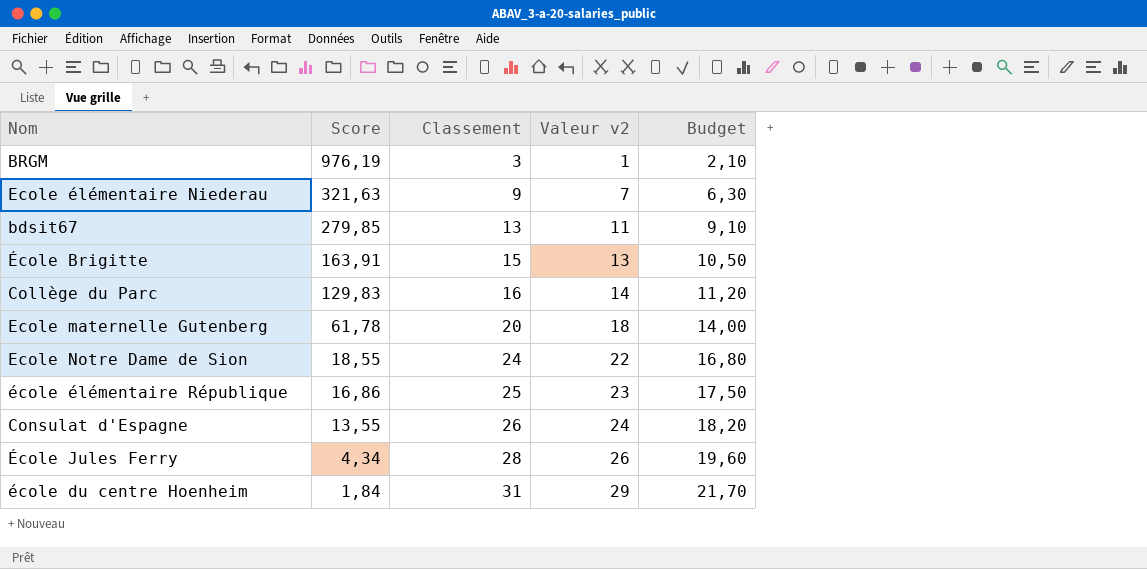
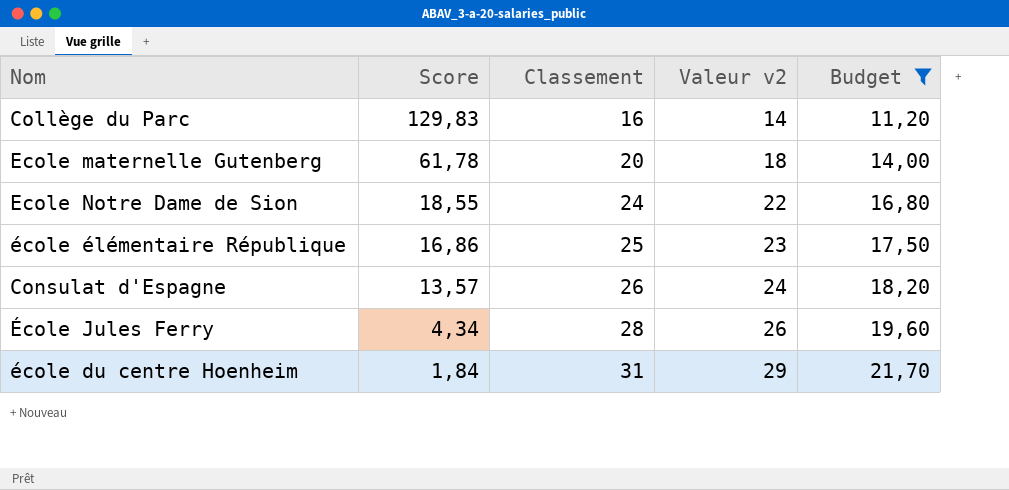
filter: none -> Budget >= 11,20
Consulat d'Espagne | Score: 13,55 -> 13,57

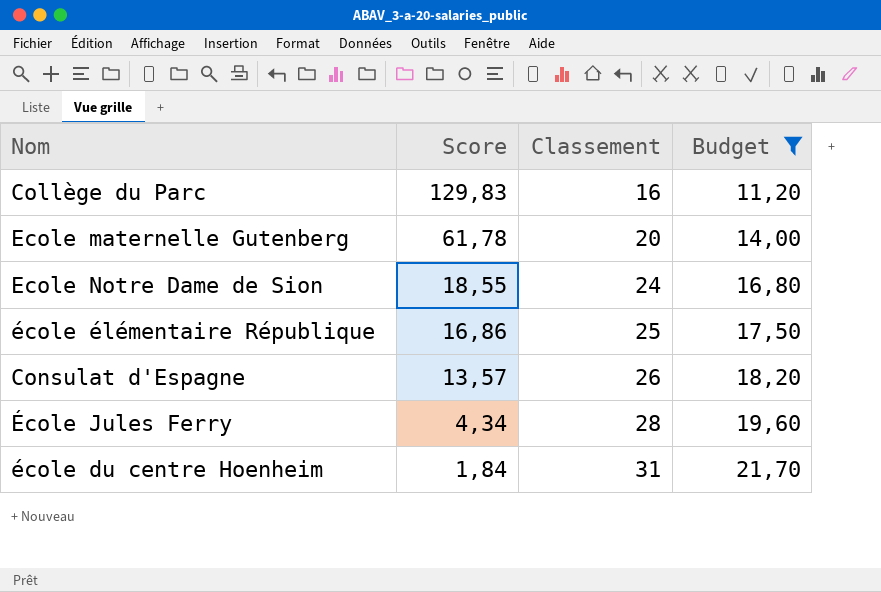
column Valeur v2 | formula: [Classement] - 2 -> none

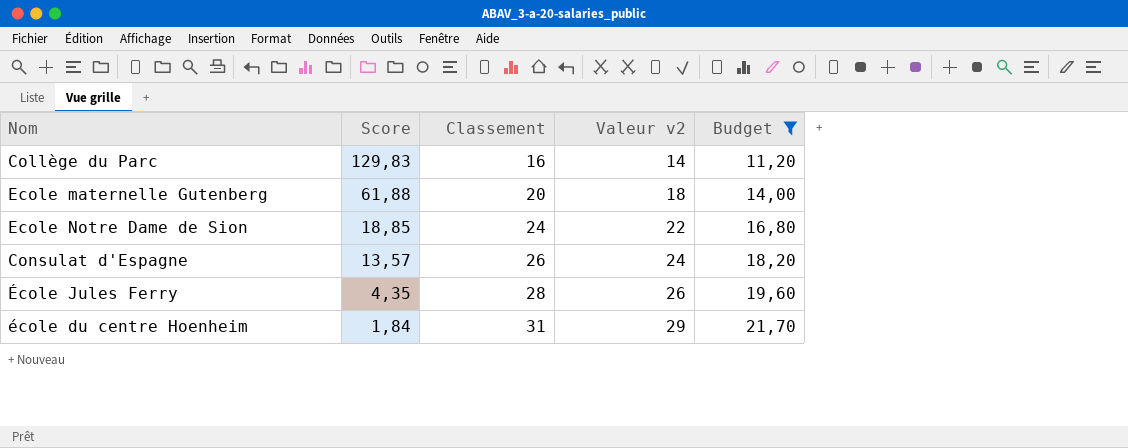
column Valeur v2 | formula: none -> [Classement] - 2
row école élémentaire République: 16,86 | 25 | 17,50 -> none
Ecole maternelle Gutenberg | Score: 61,78 -> 61,88
Ecole Notre Dame de Sion | Score: 18,55 -> 18,85
École Jules Ferry | Score: 4,34 -> 4,35

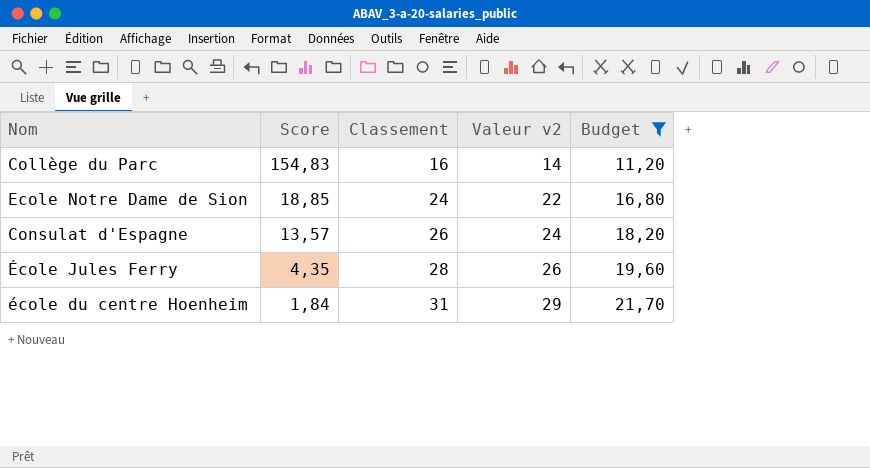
row Ecole maternelle Gutenberg: 61,88 | 20 | 18 | 14,00 -> none
Collège du Parc | Score: 129,83 -> 154,83

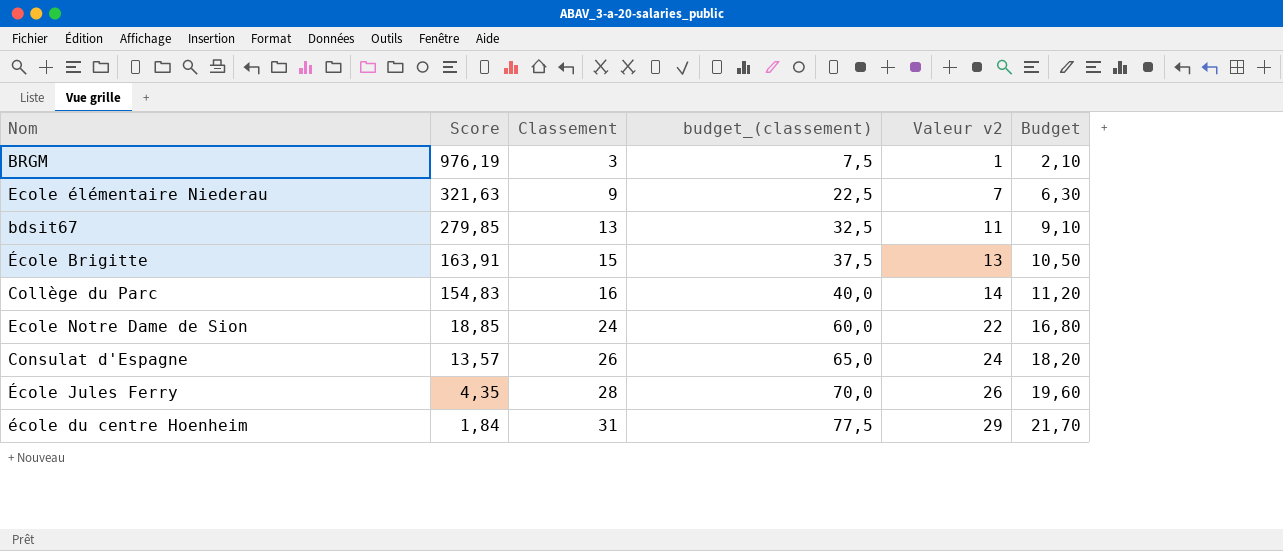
filter: Budget >= 11,20 -> none
column budget_(classement) | formula: none -> [Classement] * 2,5

